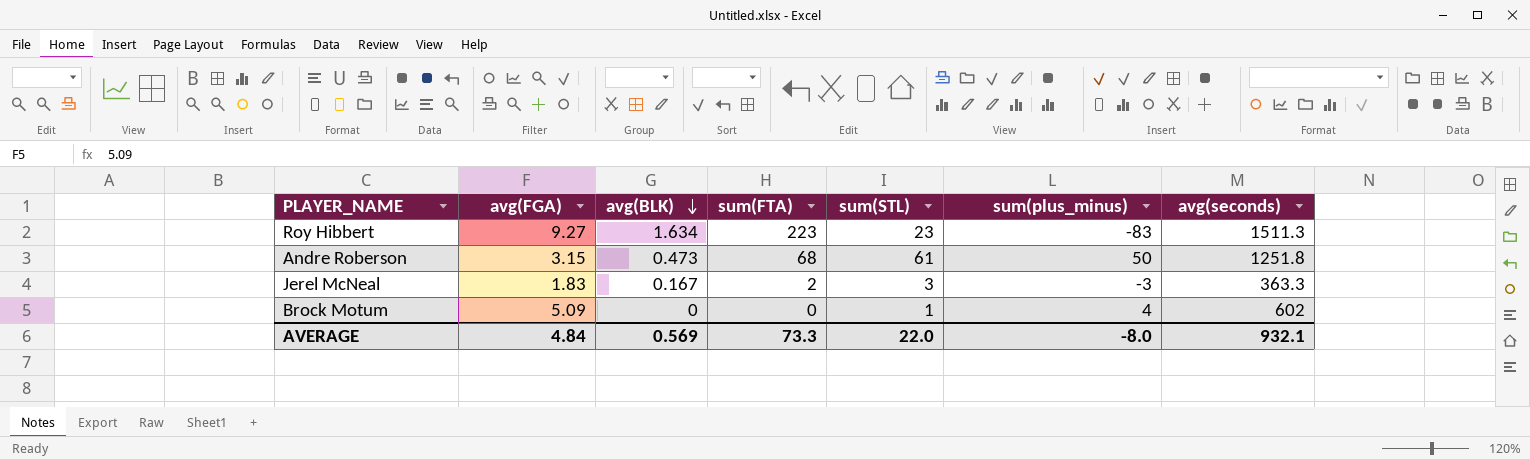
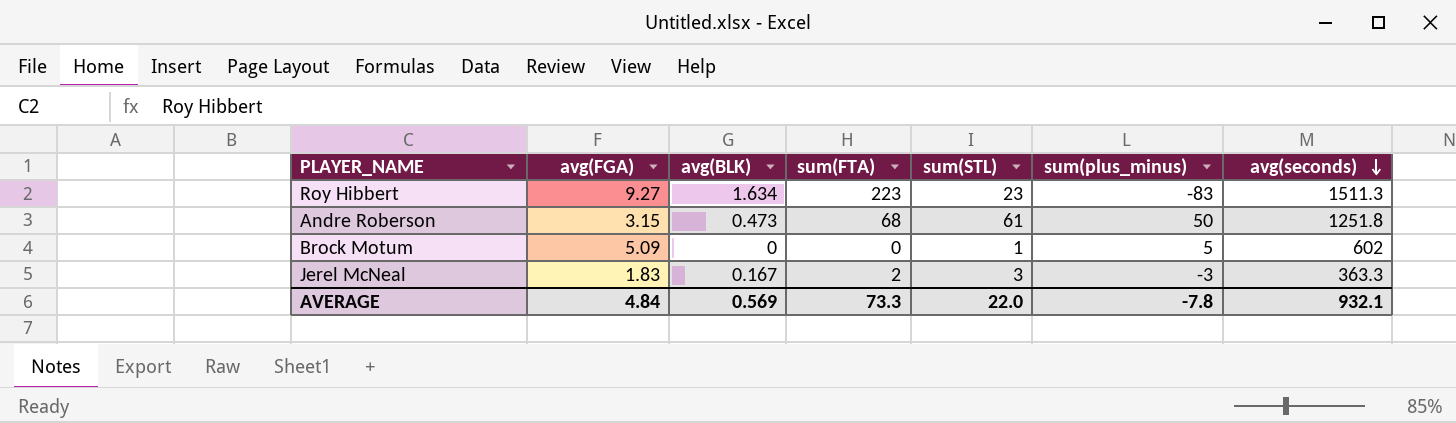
row order: avg(BLK) descending -> avg(seconds) descending
Brock Motum | sum(plus_minus): 4 -> 5
AVERAGE | sum(plus_minus): -8.0 -> -7.8

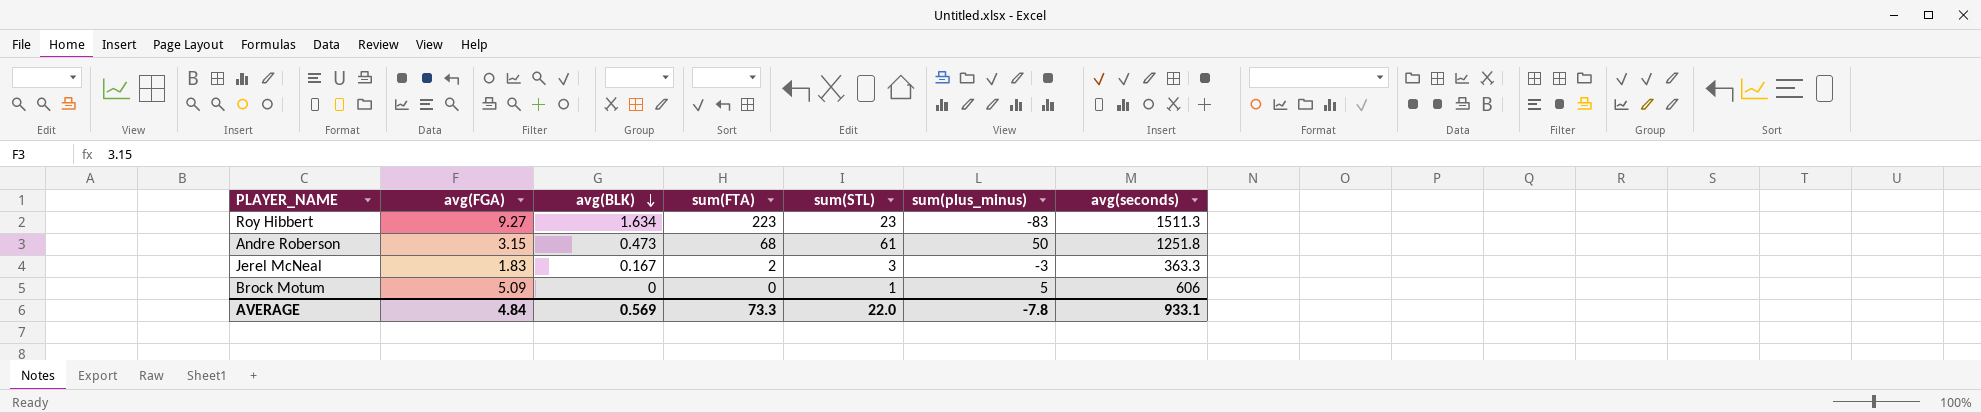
row order: avg(seconds) descending -> avg(BLK) descending
Brock Motum | avg(seconds): 602 -> 606
AVERAGE | avg(seconds): 932.1 -> 933.1

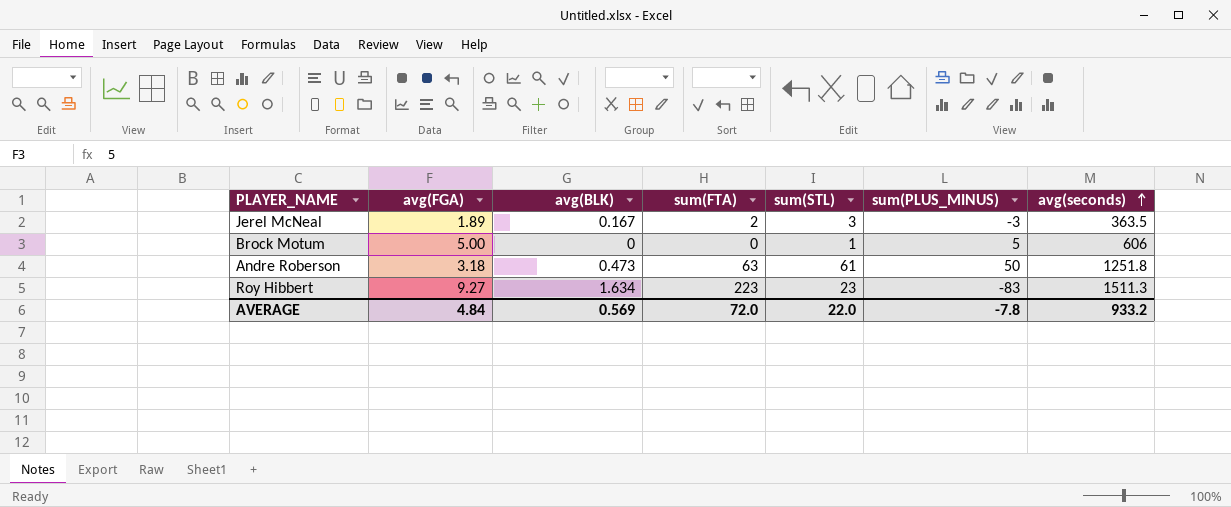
row order: avg(BLK) descending -> avg(seconds) ascending
column name: sum(plus_minus) -> sum(PLUS_MINUS)
Jerel McNeal | avg(FGA): 1.83 -> 1.89
Jerel McNeal | avg(seconds): 363.3 -> 363.5
Brock Motum | avg(FGA): 5.09 -> 5.00
Andre Roberson | avg(FGA): 3.15 -> 3.18
Andre Roberson | sum(FTA): 68 -> 63
AVERAGE | sum(FTA): 73.3 -> 72.0
AVERAGE | avg(seconds): 933.1 -> 933.2

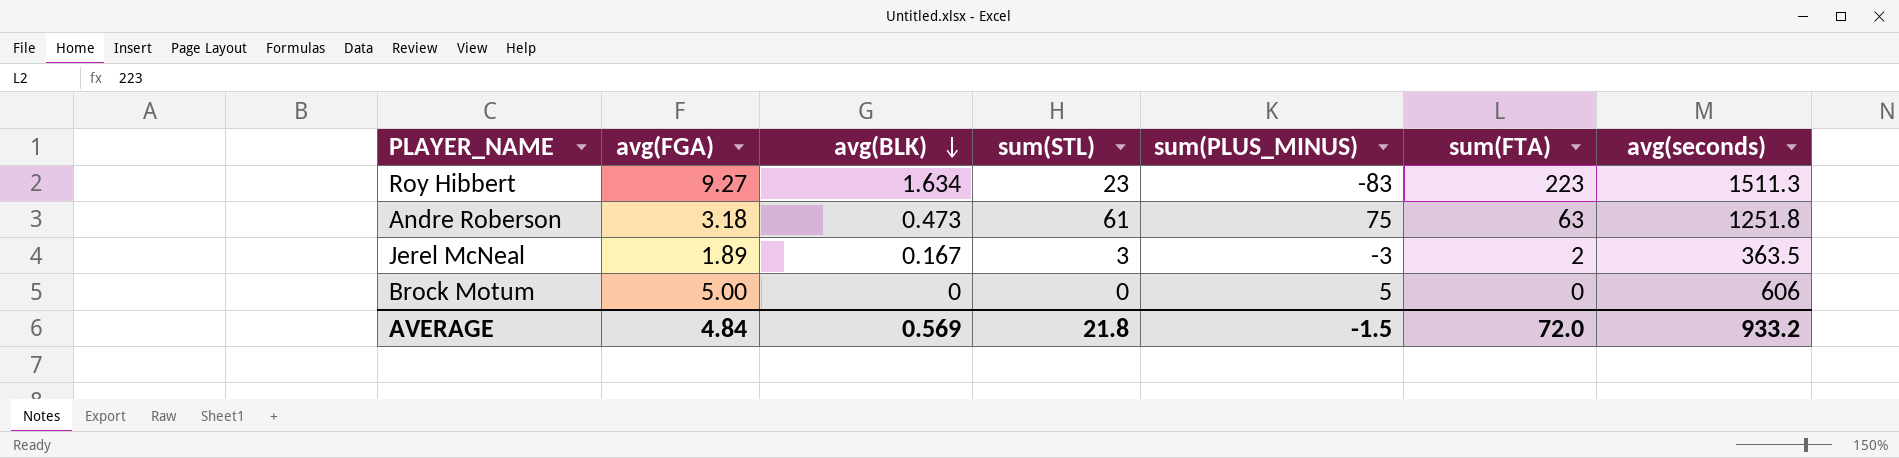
row order: avg(seconds) ascending -> avg(BLK) descending
column sum(FTA) | position: 4 -> 6
Andre Roberson | sum(PLUS_MINUS): 50 -> 75
Brock Motum | sum(STL): 1 -> 0
AVERAGE | sum(STL): 22.0 -> 21.8
AVERAGE | sum(PLUS_MINUS): -7.8 -> -1.5

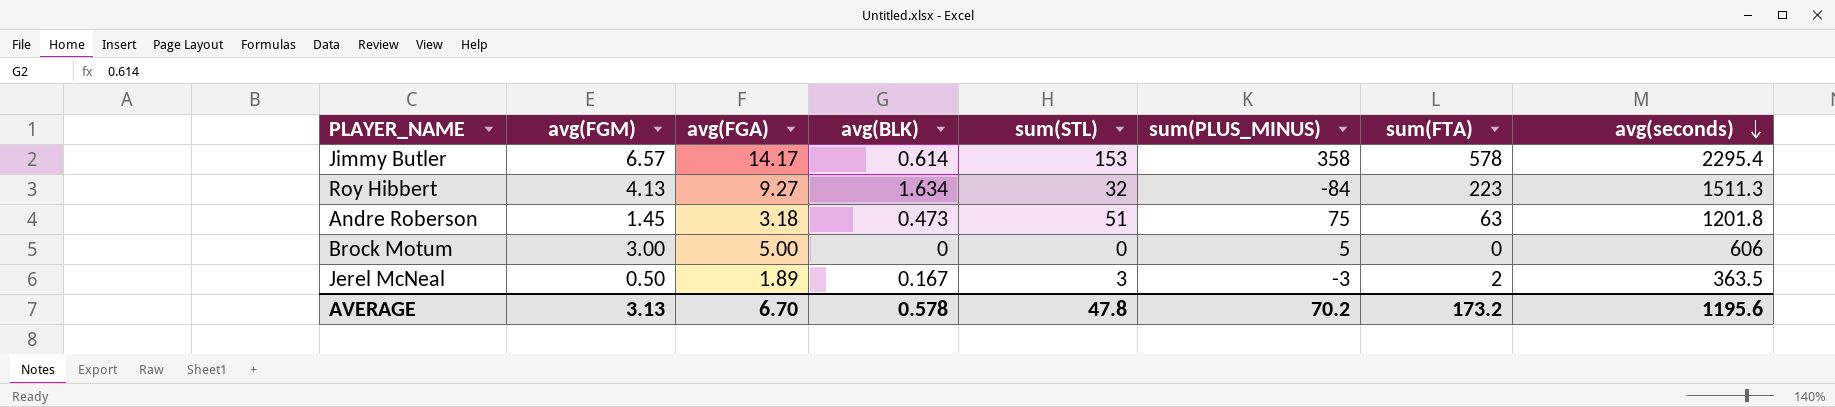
row order: avg(BLK) descending -> avg(seconds) descending
column avg(FGM) | position: none -> 2
row Jimmy Butler: none -> 6.57 | 14.17 | 0.614 | 153 | 358 | 578 | 2295.4
Roy Hibbert | sum(STL): 23 -> 32
Roy Hibbert | sum(PLUS_MINUS): -83 -> -84
Andre Roberson | sum(STL): 61 -> 51
Andre Roberson | avg(seconds): 1251.8 -> 1201.8
AVERAGE | avg(FGA): 4.84 -> 6.70
AVERAGE | avg(BLK): 0.569 -> 0.578
AVERAGE | sum(STL): 21.8 -> 47.8
AVERAGE | sum(PLUS_MINUS): -1.5 -> 70.2
AVERAGE | sum(FTA): 72.0 -> 173.2
AVERAGE | avg(seconds): 933.2 -> 1195.6

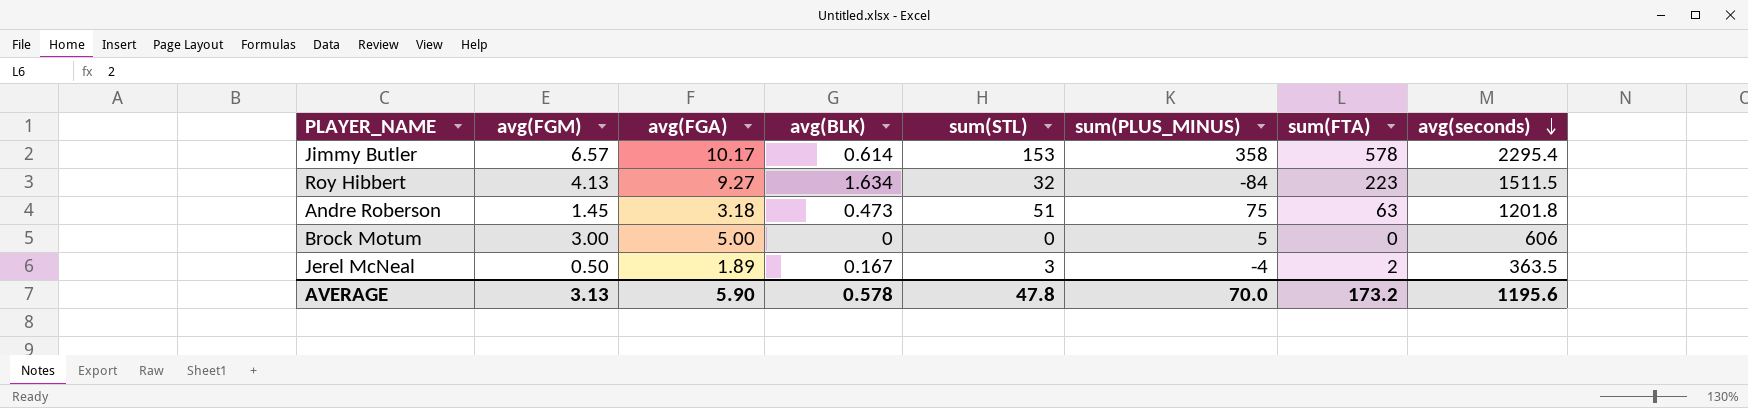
Jimmy Butler | avg(FGA): 14.17 -> 10.17
Roy Hibbert | avg(seconds): 1511.3 -> 1511.5
Jerel McNeal | sum(PLUS_MINUS): -3 -> -4
AVERAGE | avg(FGA): 6.70 -> 5.90
AVERAGE | sum(PLUS_MINUS): 70.2 -> 70.0

